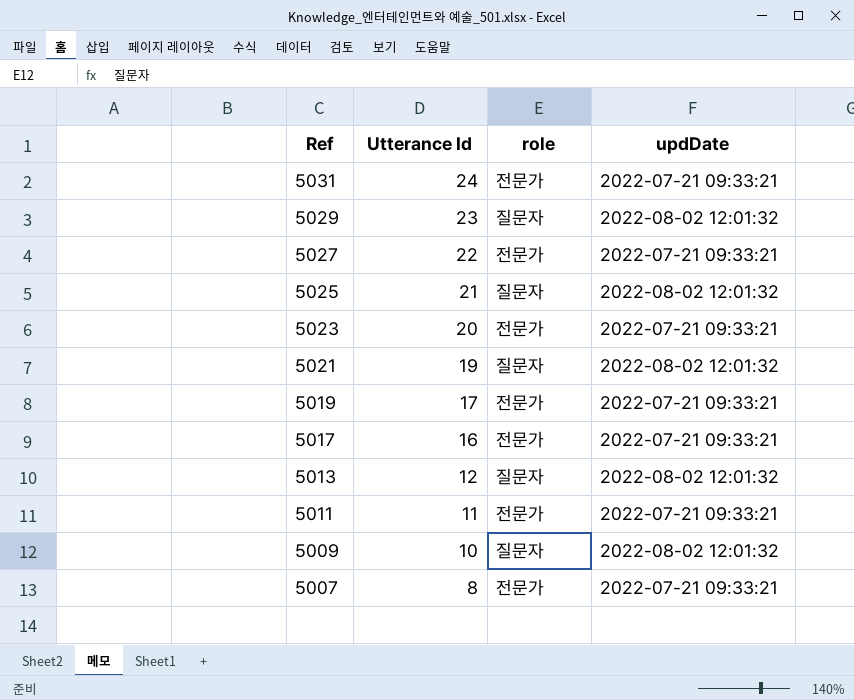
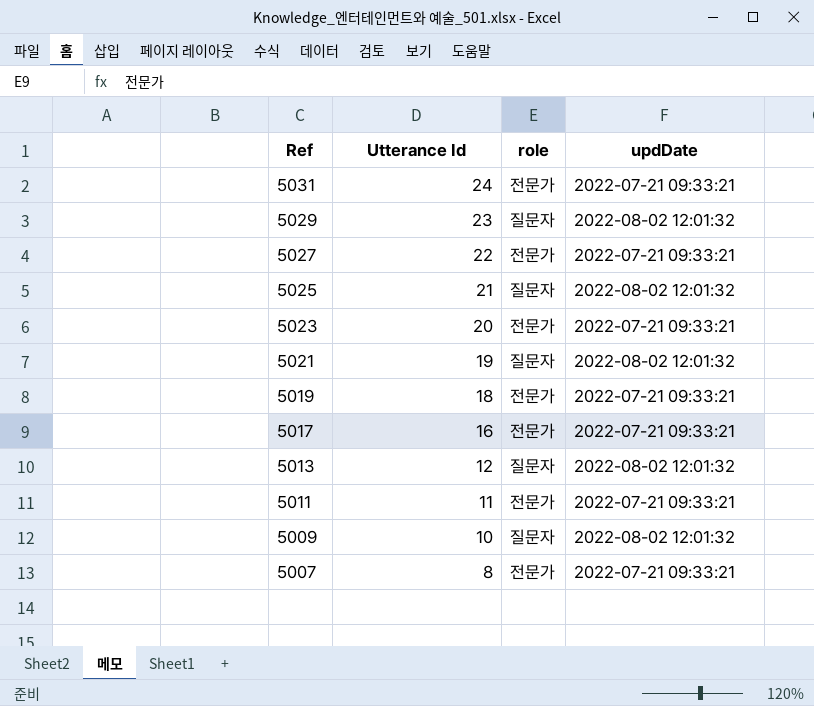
5019 | Utterance Id: 17 -> 18

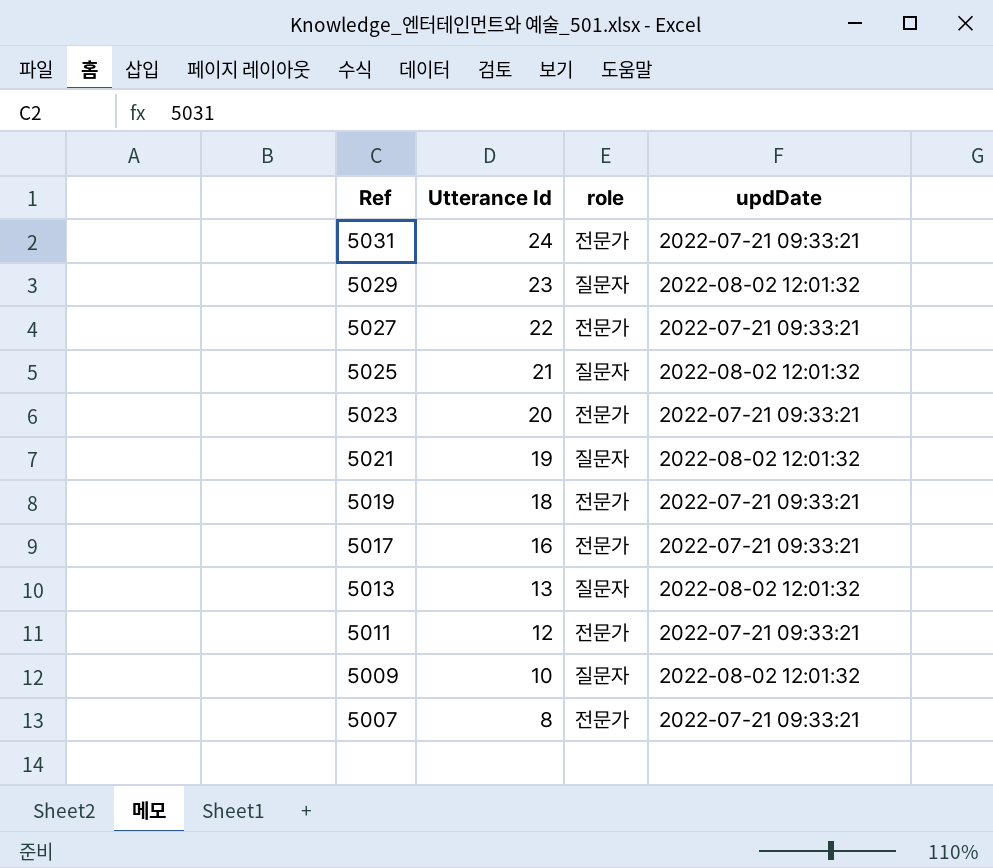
5013 | Utterance Id: 12 -> 13
5011 | Utterance Id: 11 -> 12

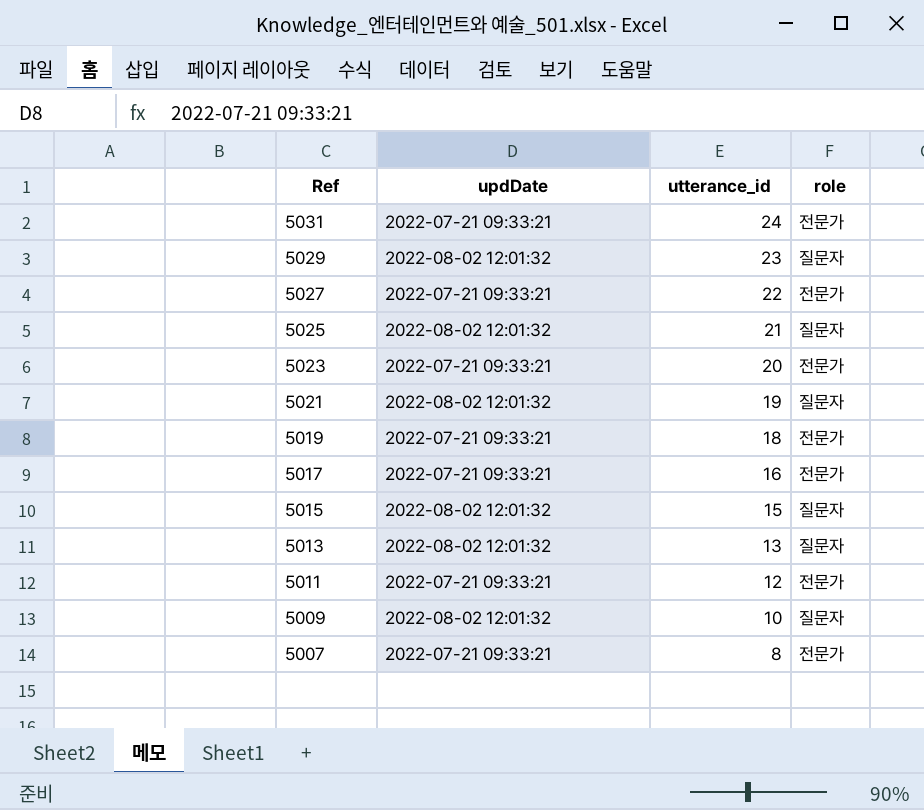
column updDate | position: 4 -> 2
column name: Utterance Id -> utterance_id
row 5015: none -> 2022-08-02 12:01:32 | 15 | 질문자

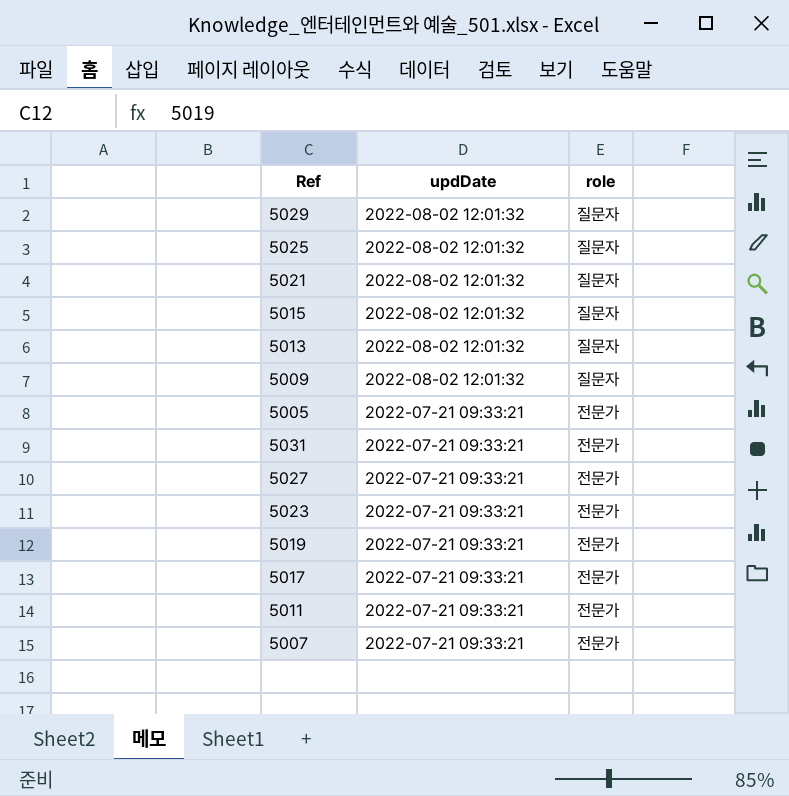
row order: Ref descending -> updDate descending
column utterance_id | position: 3 -> none
row 5005: none -> 2022-07-21 09:33:21 | 전문가

